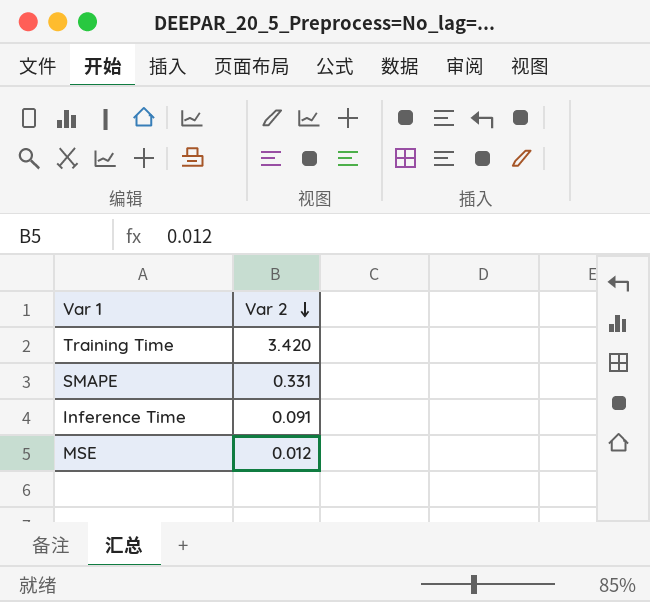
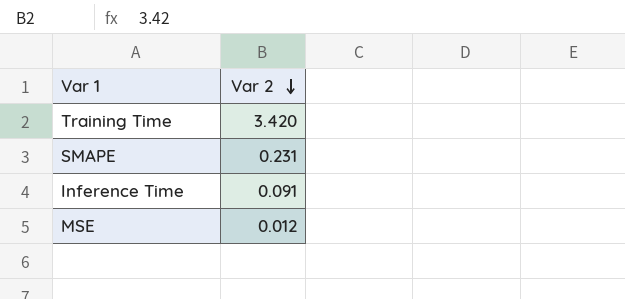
SMAPE | Var 2: 0.331 -> 0.231

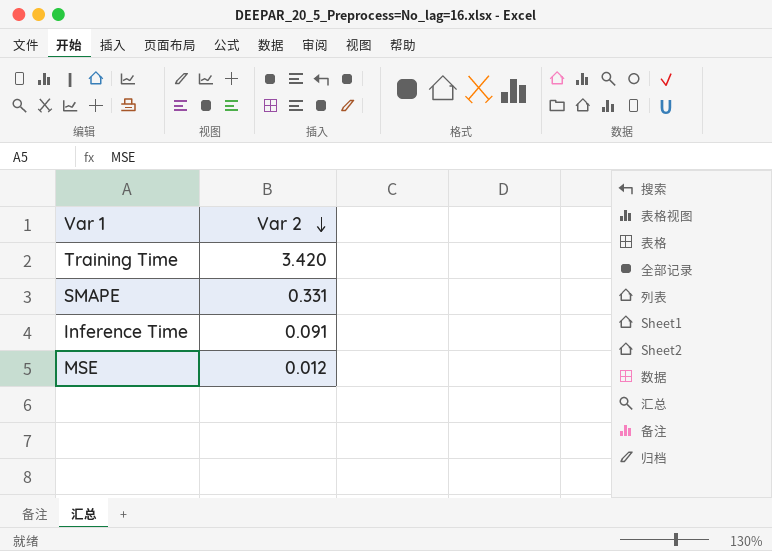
SMAPE | Var 2: 0.231 -> 0.331

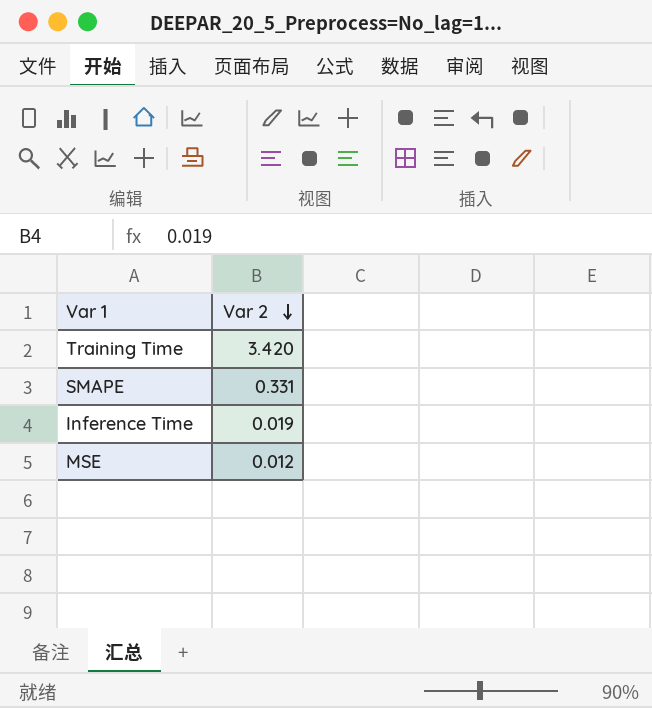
Inference Time | Var 2: 0.091 -> 0.019

